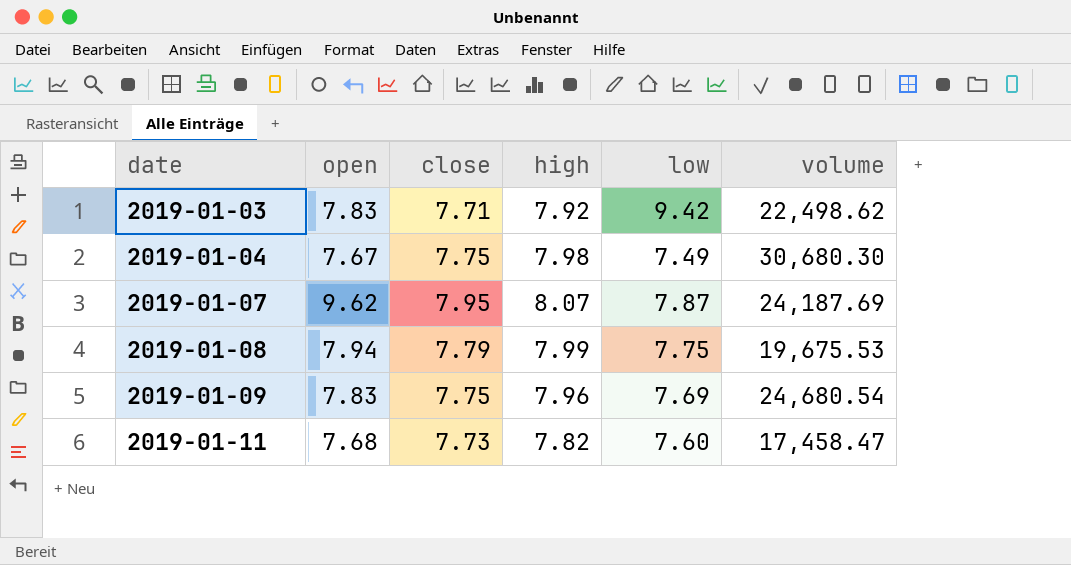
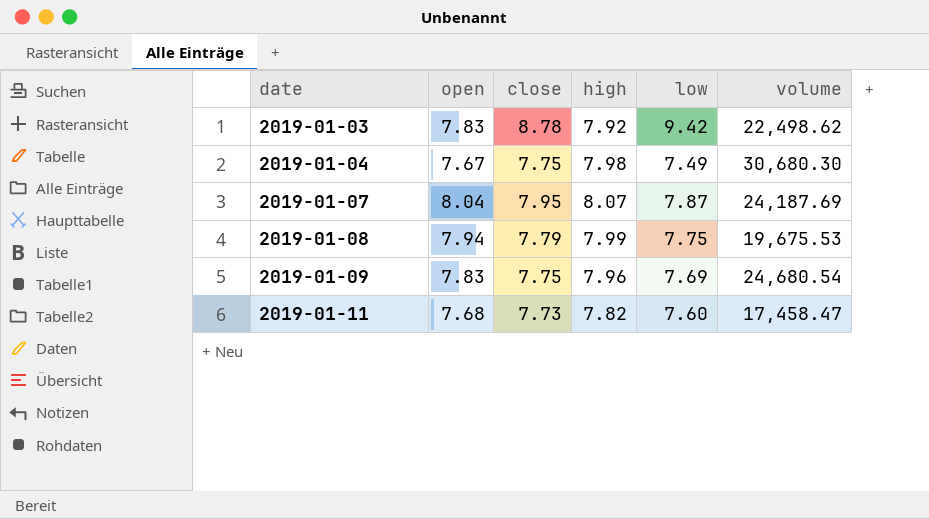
2019-01-03 | close: 7.71 -> 8.78
2019-01-07 | open: 9.62 -> 8.04

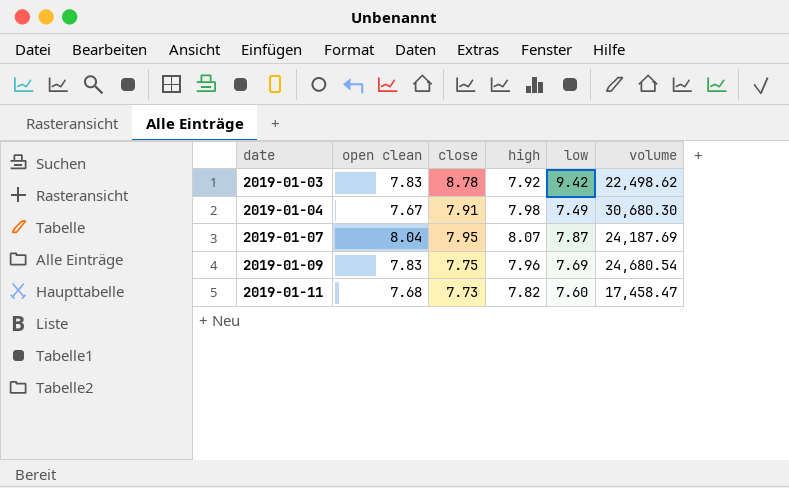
column name: open -> open clean
row 2019-01-08: 7.94 | 7.79 | 7.99 | 7.75 | 19,675.53 -> none
2019-01-04 | close: 7.75 -> 7.91

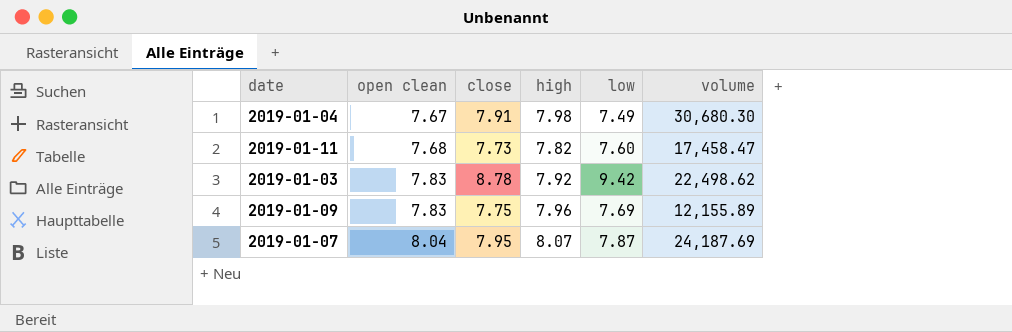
row order: date ascending -> open clean ascending
2019-01-09 | volume: 24,680.54 -> 12,155.89

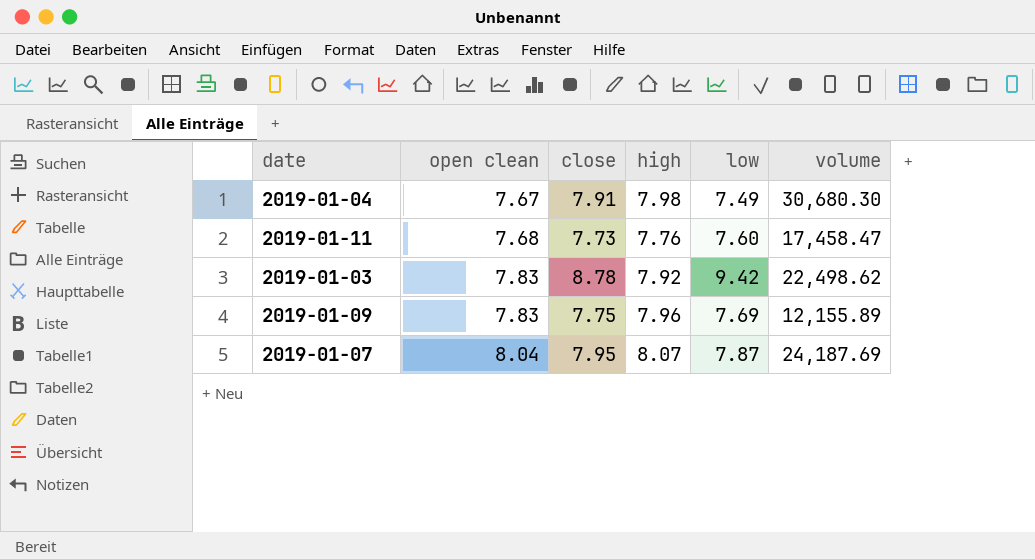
2019-01-11 | high: 7.82 -> 7.76

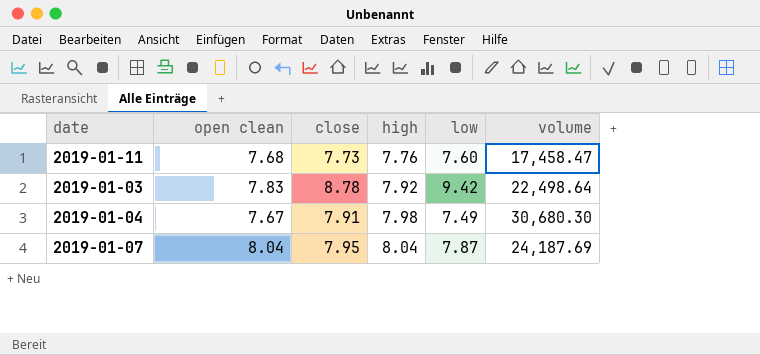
row order: open clean ascending -> high ascending
row 2019-01-09: 7.83 | 7.75 | 7.96 | 7.69 | 12,155.89 -> none
2019-01-03 | volume: 22,498.62 -> 22,498.64
2019-01-07 | high: 8.07 -> 8.04

